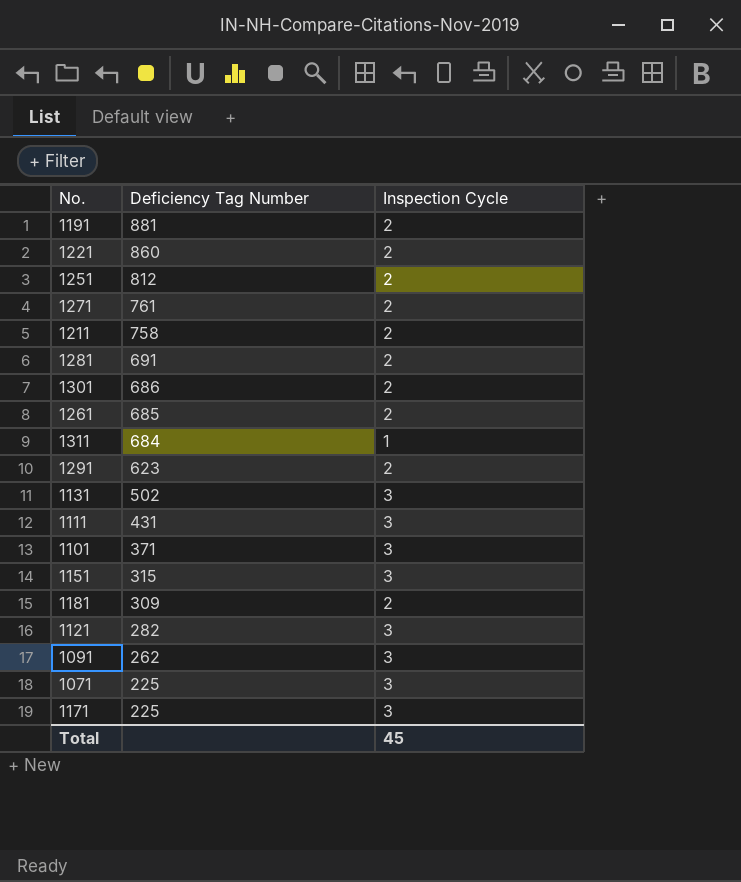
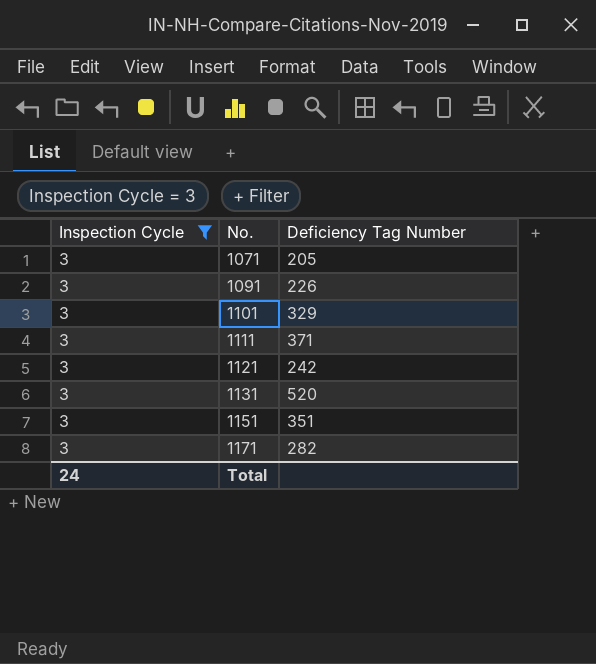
filter: none -> Inspection Cycle = 3
row order: Deficiency Tag Number descending -> No. ascending
column Inspection Cycle | position: 3 -> 1
1071 | Deficiency Tag Number: 225 -> 205
1091 | Deficiency Tag Number: 262 -> 226
1101 | Deficiency Tag Number: 371 -> 329
1111 | Deficiency Tag Number: 431 -> 371
1121 | Deficiency Tag Number: 282 -> 242
1131 | Deficiency Tag Number: 502 -> 520
1151 | Deficiency Tag Number: 315 -> 351
1171 | Deficiency Tag Number: 225 -> 282
Total | Inspection Cycle: 45 -> 24

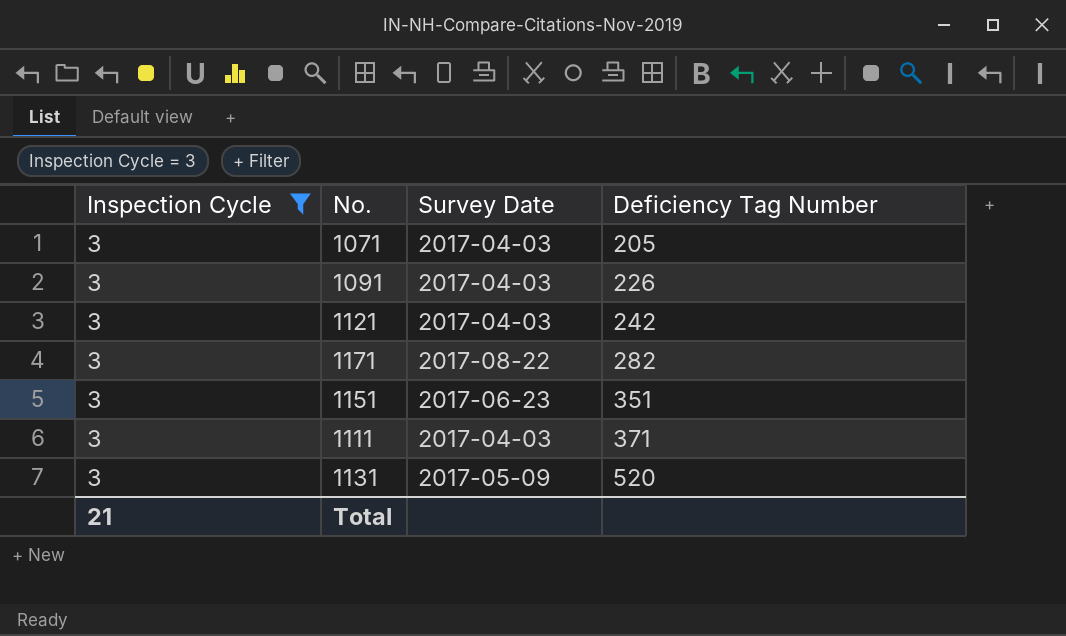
row order: No. ascending -> Deficiency Tag Number ascending
column Survey Date | position: none -> 3
row 1101: 3 | 329 -> none
Total | Inspection Cycle: 24 -> 21

